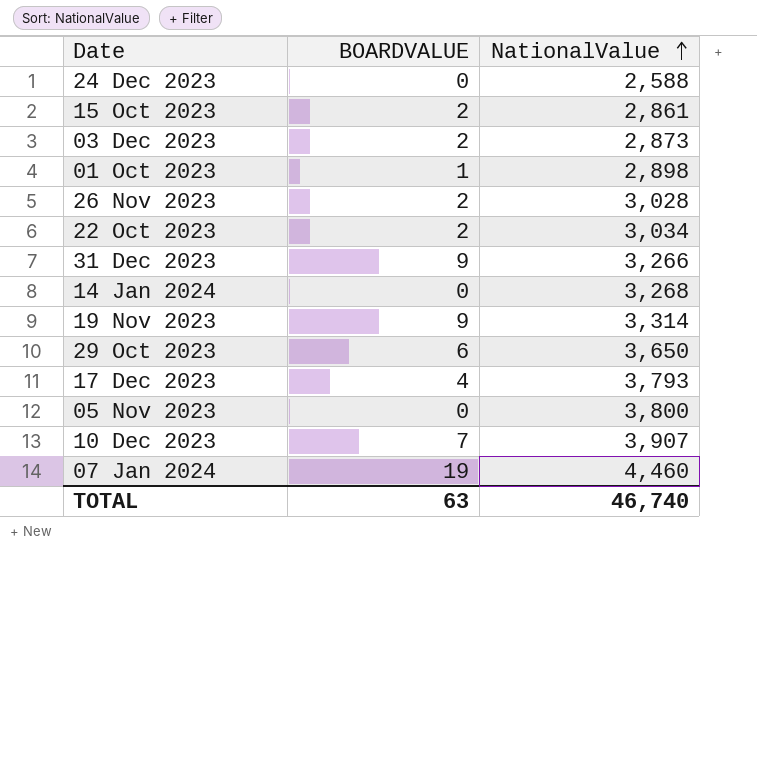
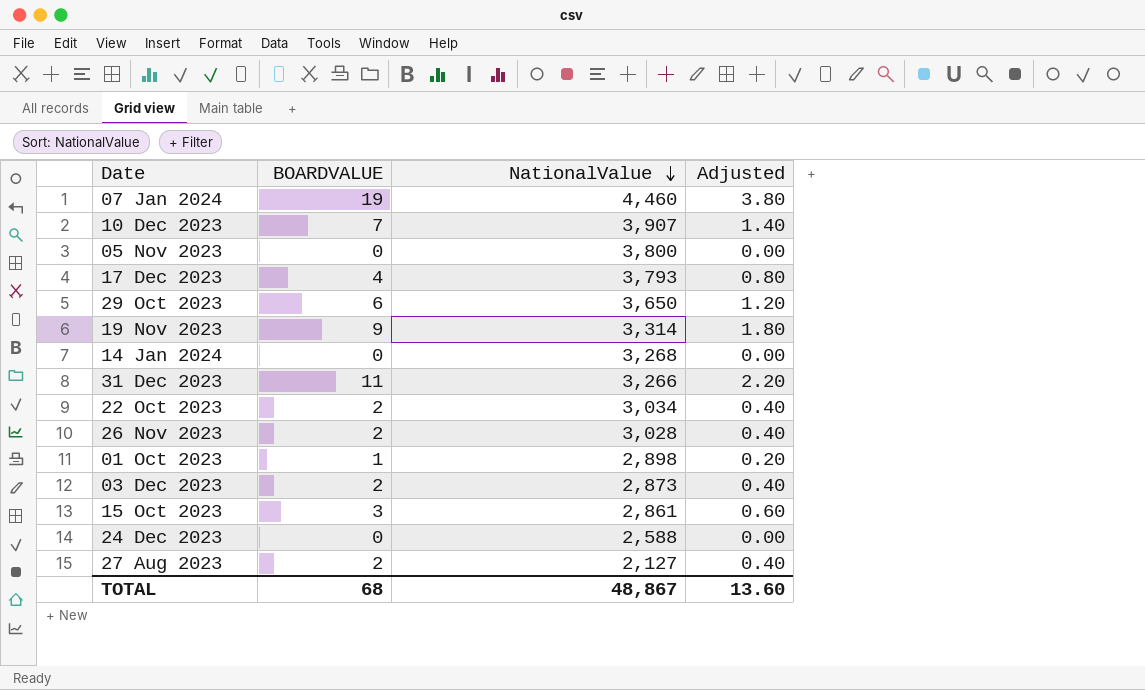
row order: NationalValue ascending -> NationalValue descending
column Adjusted | formula: none -> [BOARDVALUE] * 0.2
31 Dec 2023 | BOARDVALUE: 9 -> 11
15 Oct 2023 | BOARDVALUE: 2 -> 3
row 27 Aug 2023: none -> 2 | 2,127 | 0.40
TOTAL | BOARDVALUE: 63 -> 68
TOTAL | NationalValue: 46,740 -> 48,867

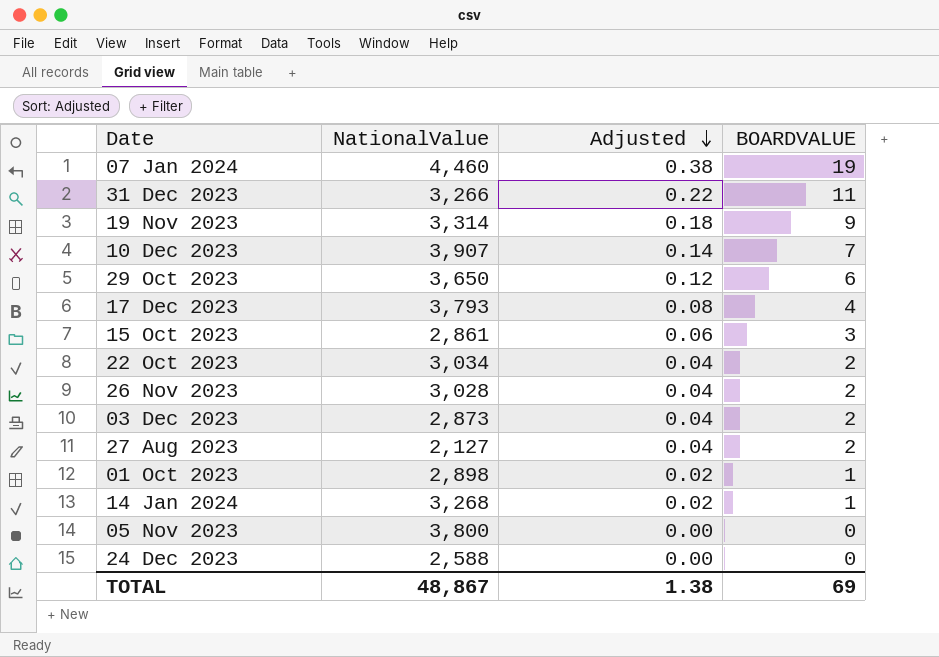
row order: NationalValue descending -> Adjusted descending
column Adjusted | formula: [BOARDVALUE] * 0.2 -> [BOARDVALUE] * 0.02
column BOARDVALUE | position: 2 -> 4
14 Jan 2024 | BOARDVALUE: 0 -> 1
TOTAL | Adjusted: 13.60 -> 1.38
TOTAL | BOARDVALUE: 68 -> 69

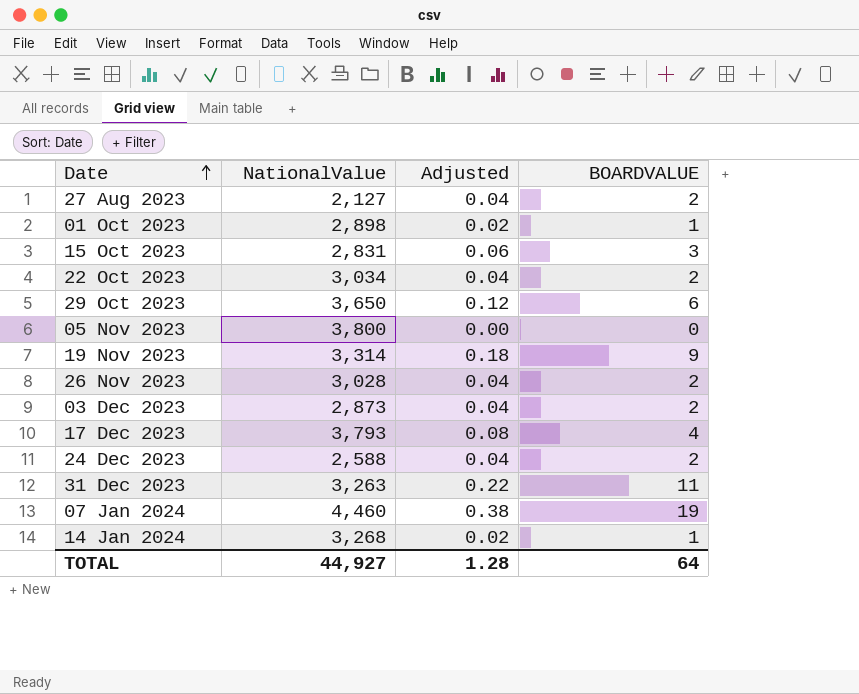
row order: Adjusted descending -> Date ascending
row 10 Dec 2023: 3,907 | 0.14 | 7 -> none
15 Oct 2023 | NationalValue: 2,861 -> 2,831
24 Dec 2023 | Adjusted: 0.00 -> 0.04
24 Dec 2023 | BOARDVALUE: 0 -> 2
31 Dec 2023 | NationalValue: 3,266 -> 3,263
TOTAL | NationalValue: 48,867 -> 44,927
TOTAL | Adjusted: 1.38 -> 1.28
TOTAL | BOARDVALUE: 69 -> 64

